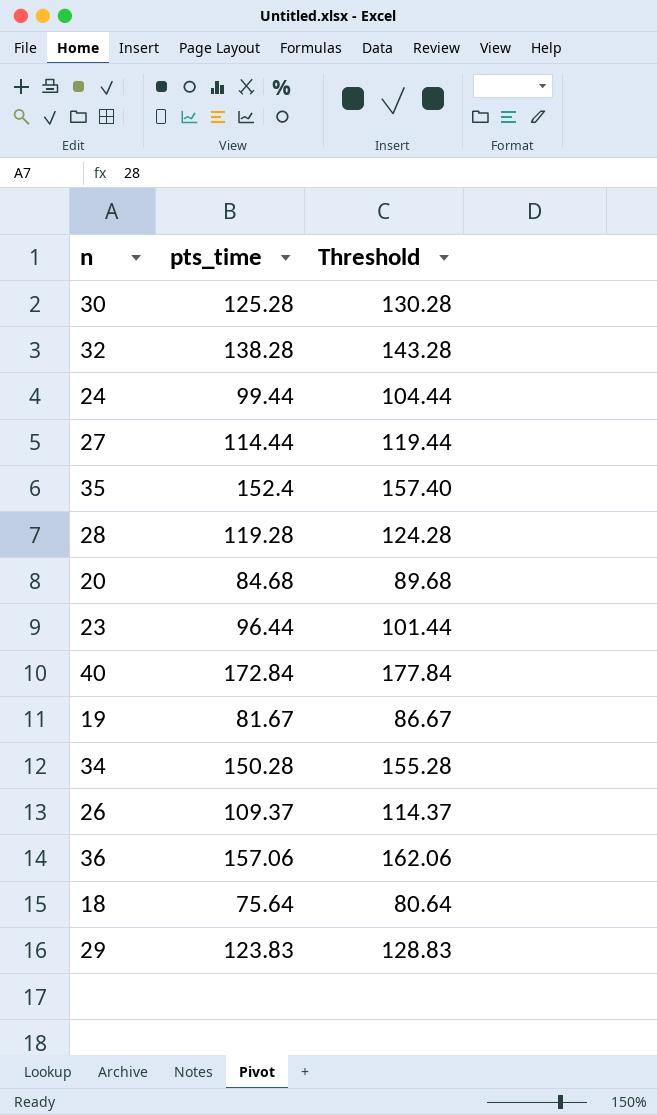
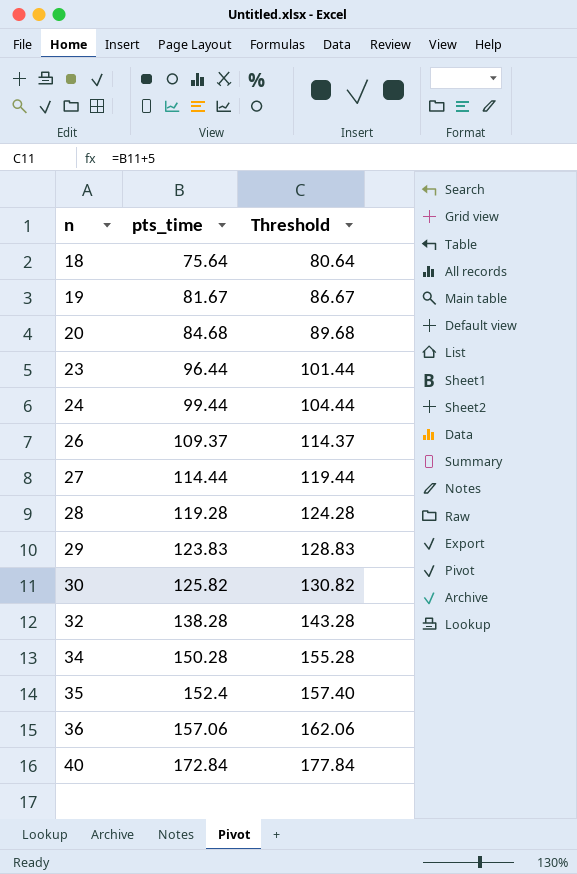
row order: none -> n ascending
30 | pts_time: 125.28 -> 125.82
30 | Threshold: 130.28 -> 130.82

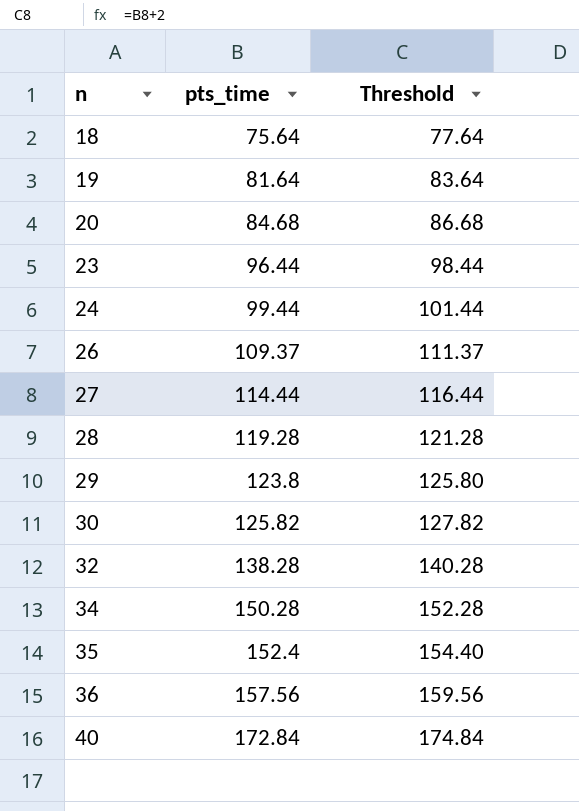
column Threshold | formula: [pts_time] + 5 -> [pts_time] + 2
19 | pts_time: 81.67 -> 81.64
29 | pts_time: 123.83 -> 123.8
36 | pts_time: 157.06 -> 157.56

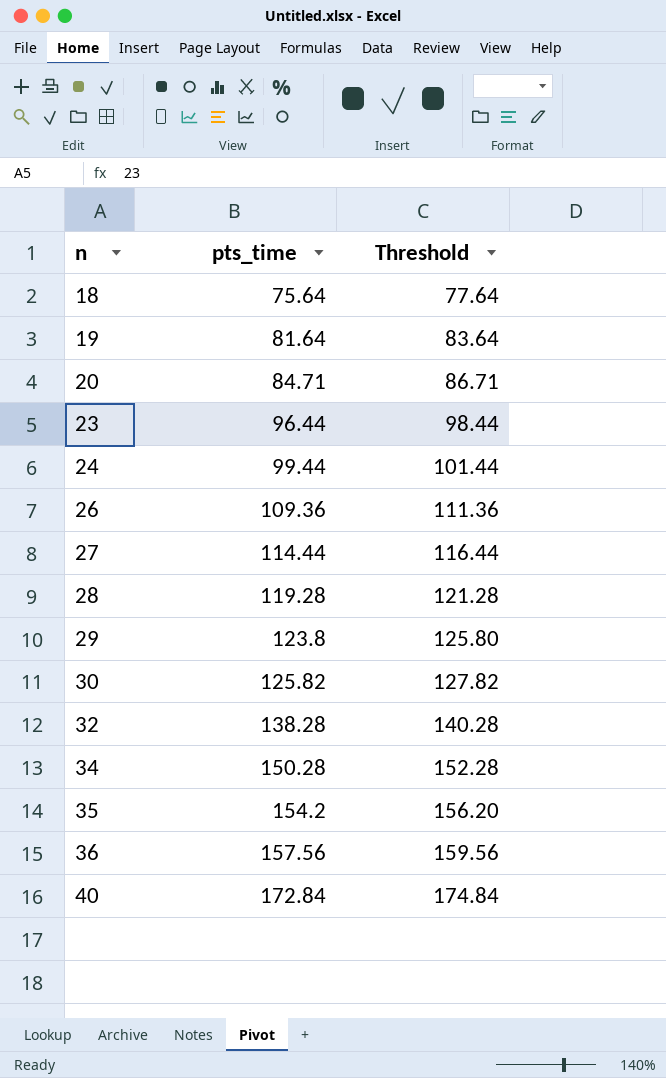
20 | pts_time: 84.68 -> 84.71
20 | Threshold: 86.68 -> 86.71
26 | pts_time: 109.37 -> 109.36
26 | Threshold: 111.37 -> 111.36
35 | pts_time: 152.4 -> 154.2
35 | Threshold: 154.40 -> 156.20

